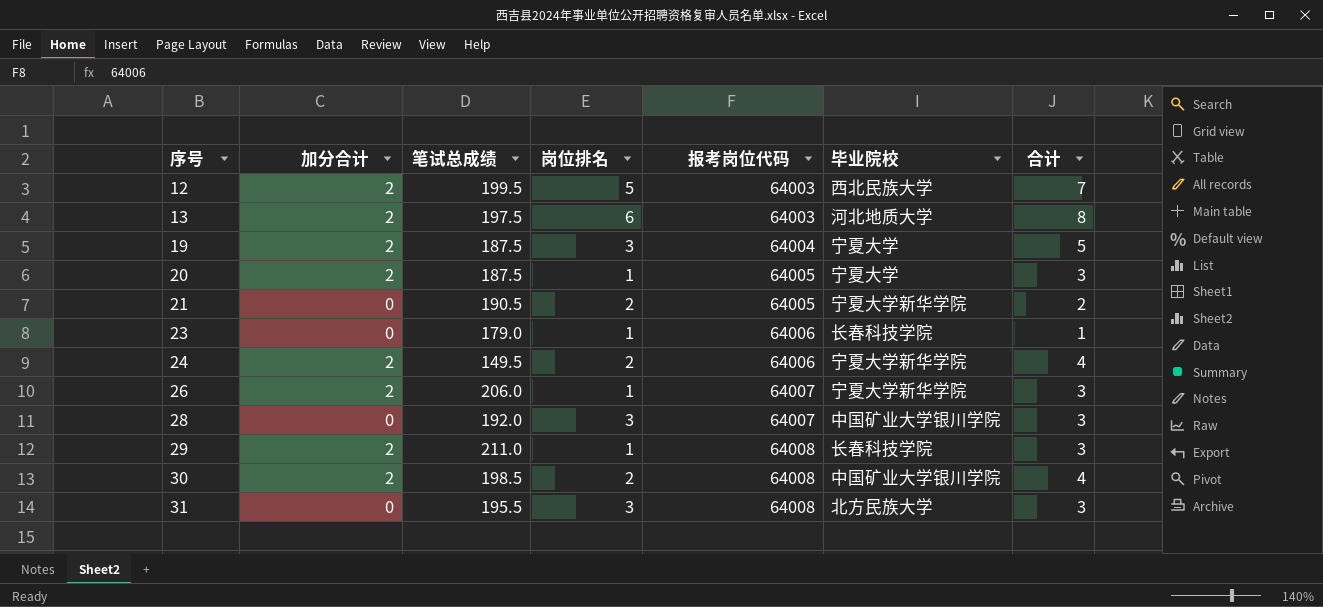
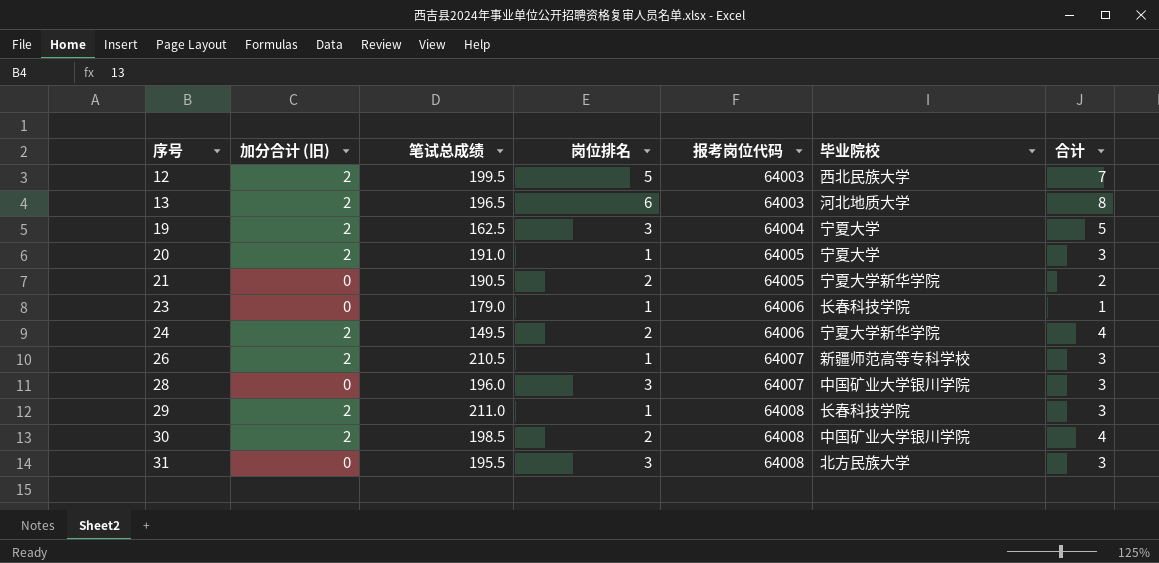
column name: 加分合计 -> 加分合计 (旧)
13 | 笔试总成绩: 197.5 -> 196.5
19 | 笔试总成绩: 187.5 -> 162.5
20 | 笔试总成绩: 187.5 -> 191.0
26 | 笔试总成绩: 206.0 -> 210.5
26 | 毕业院校: 宁夏大学新华学院 -> 新疆师范高等专科学校
28 | 笔试总成绩: 192.0 -> 196.0

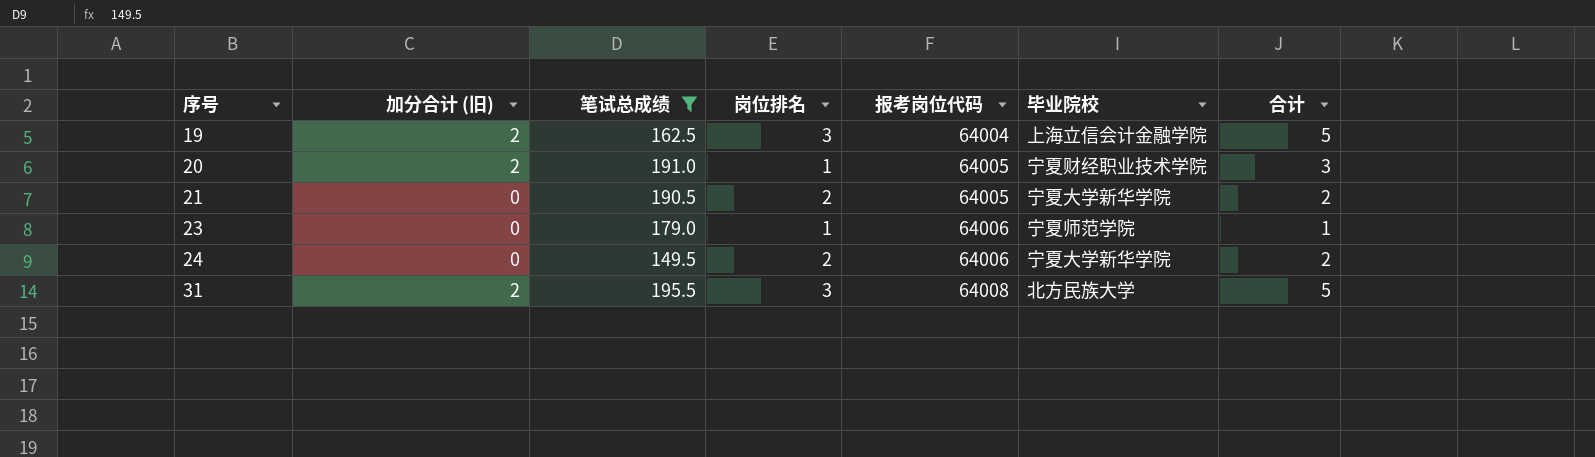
filter: none -> 笔试总成绩 <= 195.5
19 | 毕业院校: 宁夏大学 -> 上海立信会计金融学院
20 | 毕业院校: 宁夏大学 -> 宁夏财经职业技术学院
23 | 毕业院校: 长春科技学院 -> 宁夏师范学院
24 | 加分合计 (旧): 2 -> 0
24 | 合计: 4 -> 2
31 | 加分合计 (旧): 0 -> 2
31 | 合计: 3 -> 5

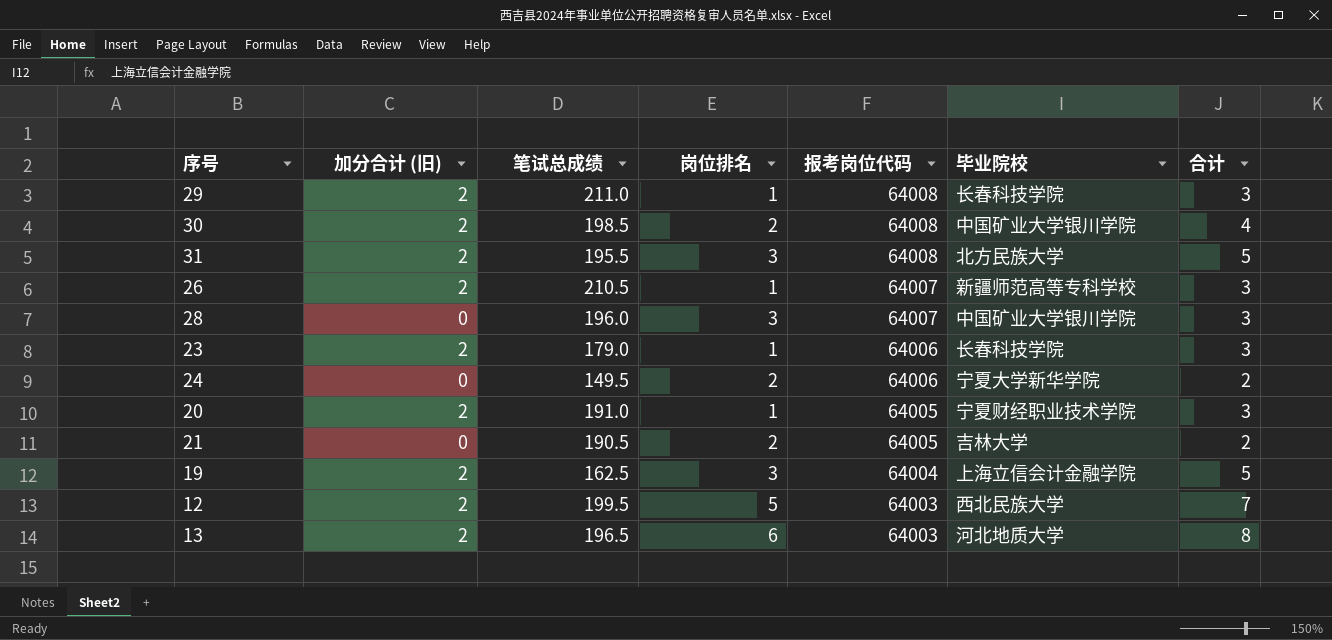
filter: 笔试总成绩 <= 195.5 -> none
row order: 序号 ascending -> 报考岗位代码 descending
23 | 加分合计 (旧): 0 -> 2
23 | 毕业院校: 宁夏师范学院 -> 长春科技学院
23 | 合计: 1 -> 3
21 | 毕业院校: 宁夏大学新华学院 -> 吉林大学

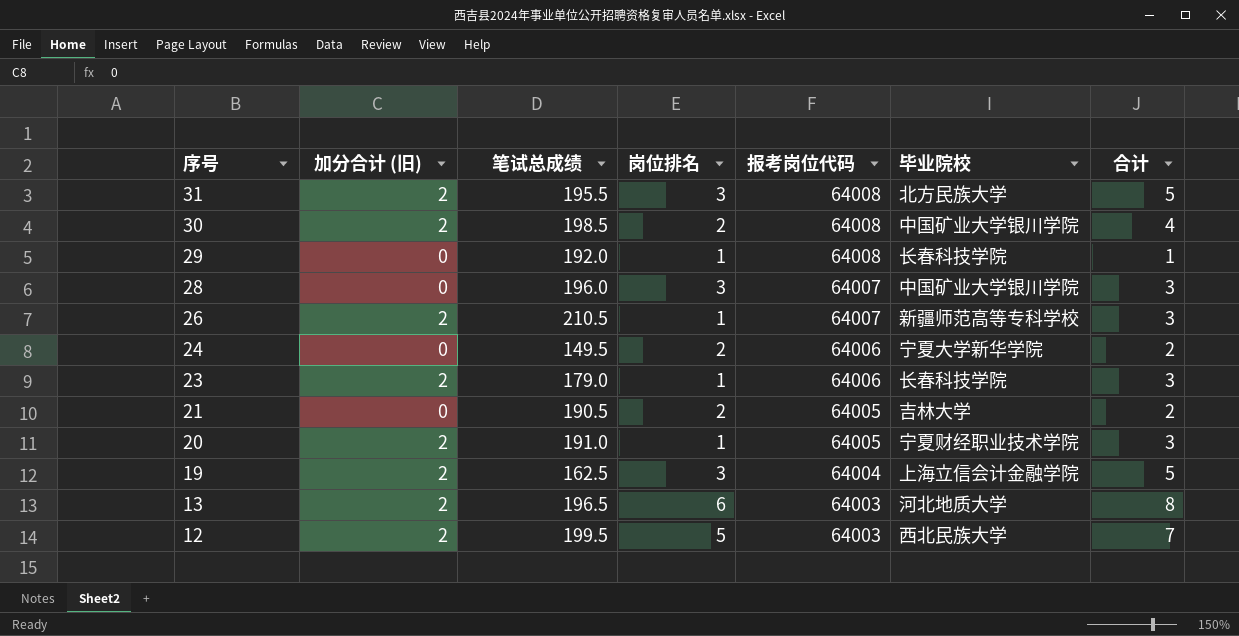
row order: 报考岗位代码 descending -> 序号 descending
29 | 加分合计 (旧): 2 -> 0
29 | 笔试总成绩: 211.0 -> 192.0
29 | 合计: 3 -> 1

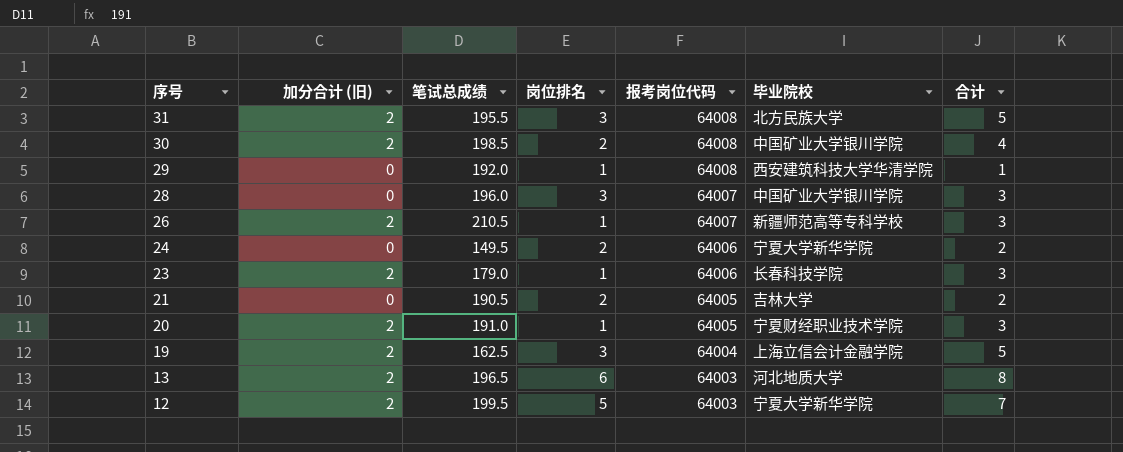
29 | 毕业院校: 长春科技学院 -> 西安建筑科技大学华清学院
12 | 毕业院校: 西北民族大学 -> 宁夏大学新华学院

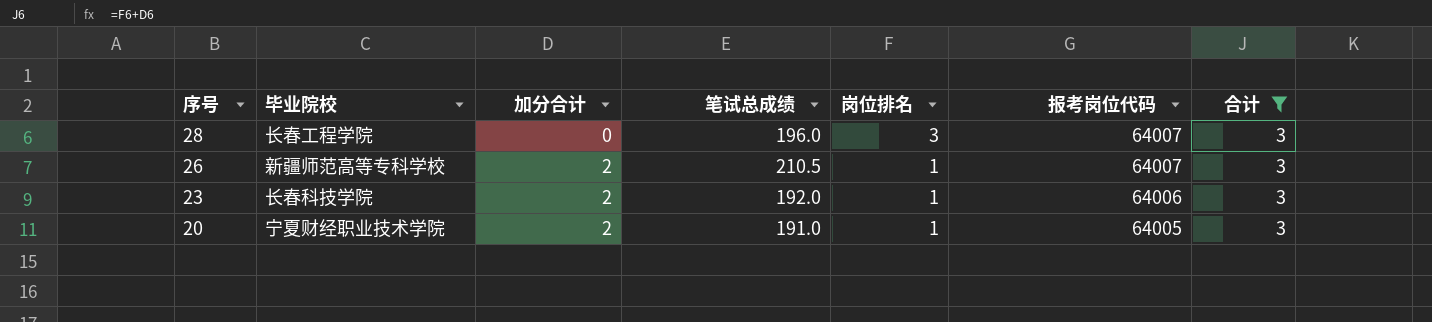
filter: none -> 合计 = 3
column 毕业院校 | position: 6 -> 2
column name: 加分合计 (旧) -> 加分合计
28 | 毕业院校: 中国矿业大学银川学院 -> 长春工程学院
23 | 笔试总成绩: 179.0 -> 192.0

